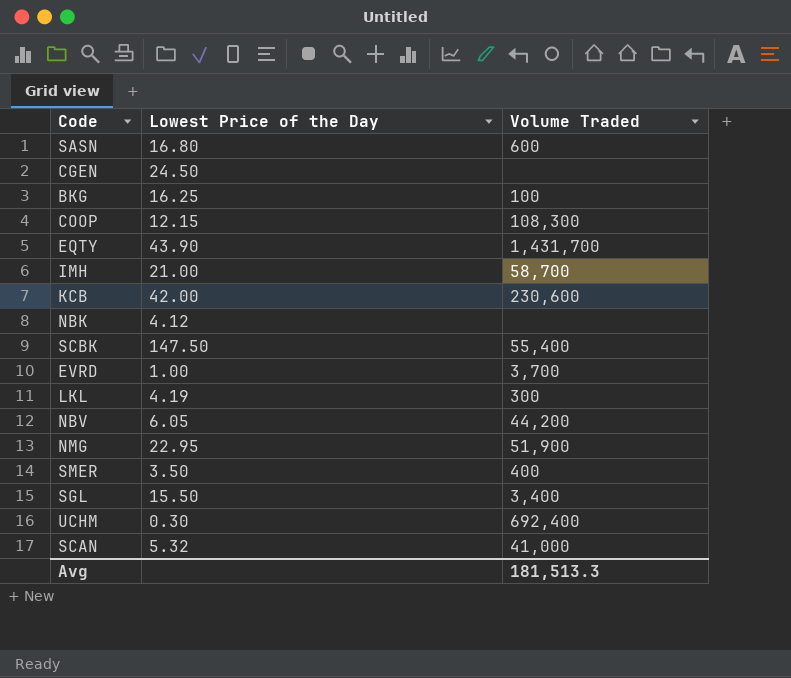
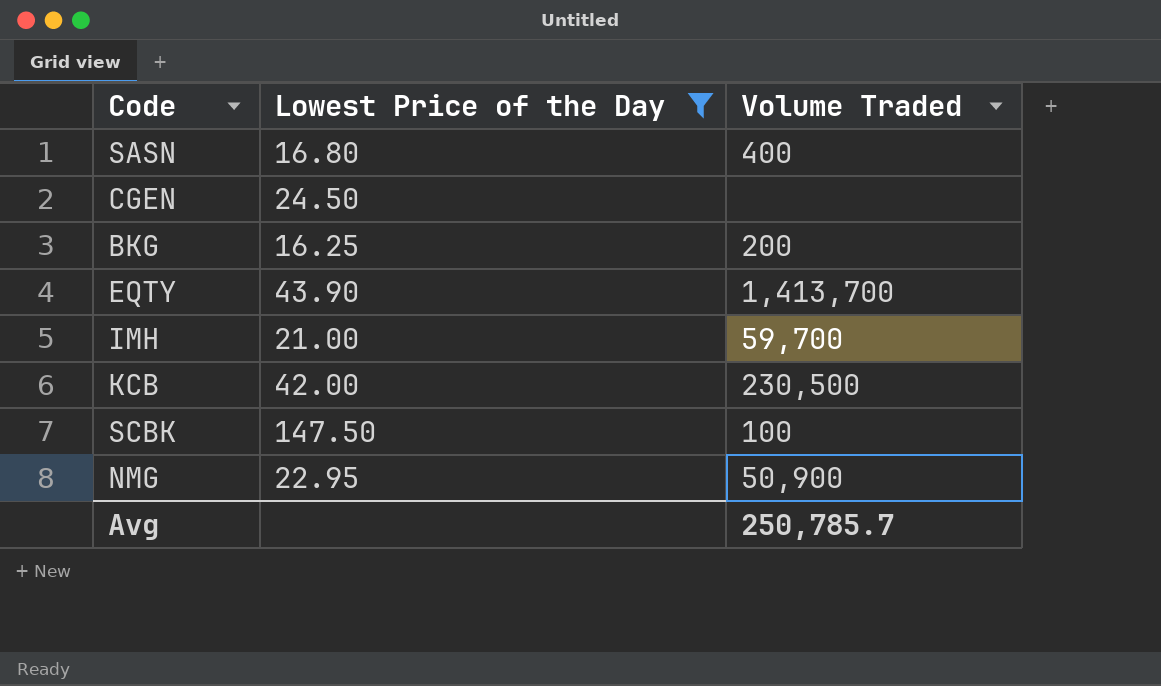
filter: none -> Lowest Price of the Day >= 16.25
SASN | Volume Traded: 600 -> 400
BKG | Volume Traded: 100 -> 200
EQTY | Volume Traded: 1,431,700 -> 1,413,700
IMH | Volume Traded: 58,700 -> 59,700
KCB | Volume Traded: 230,600 -> 230,500
SCBK | Volume Traded: 55,400 -> 100
NMG | Volume Traded: 51,900 -> 50,900
Avg | Volume Traded: 181,513.3 -> 250,785.7

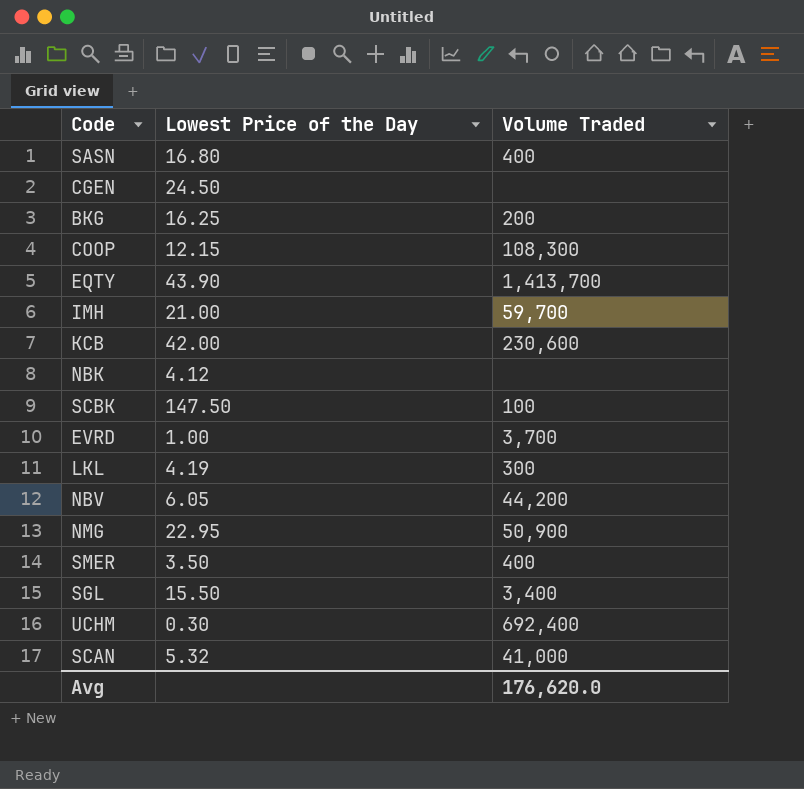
filter: Lowest Price of the Day >= 16.25 -> none
KCB | Volume Traded: 230,500 -> 230,600
Avg | Volume Traded: 250,785.7 -> 176,620.0

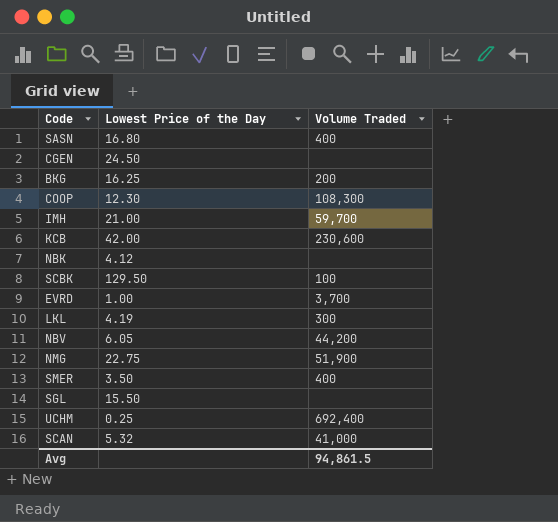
row EQTY: 43.90 | 1,413,700 -> none
COOP | Lowest Price of the Day: 12.15 -> 12.30
SCBK | Lowest Price of the Day: 147.50 -> 129.50
NMG | Lowest Price of the Day: 22.95 -> 22.75
NMG | Volume Traded: 50,900 -> 51,900
SGL | Volume Traded: 3,400 -> none
UCHM | Lowest Price of the Day: 0.30 -> 0.25
Avg | Volume Traded: 176,620.0 -> 94,861.5

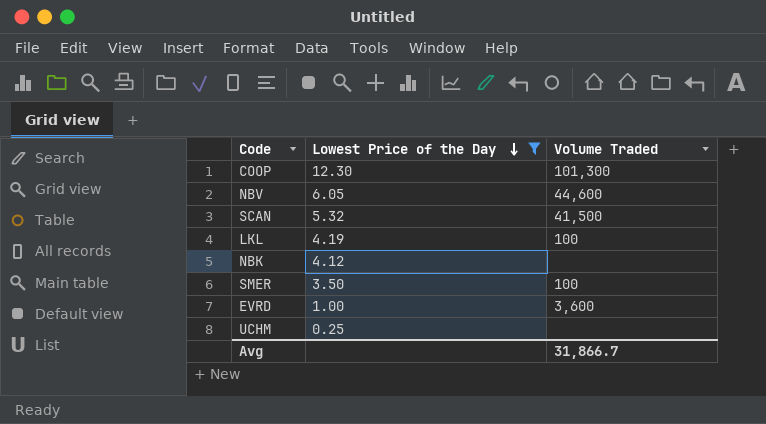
filter: none -> Lowest Price of the Day <= 12.30
row order: none -> Lowest Price of the Day descending
COOP | Volume Traded: 108,300 -> 101,300
NBV | Volume Traded: 44,200 -> 44,600
SCAN | Volume Traded: 41,000 -> 41,500
LKL | Volume Traded: 300 -> 100
SMER | Volume Traded: 400 -> 100
EVRD | Volume Traded: 3,700 -> 3,600
UCHM | Volume Traded: 692,400 -> none
Avg | Volume Traded: 94,861.5 -> 31,866.7

